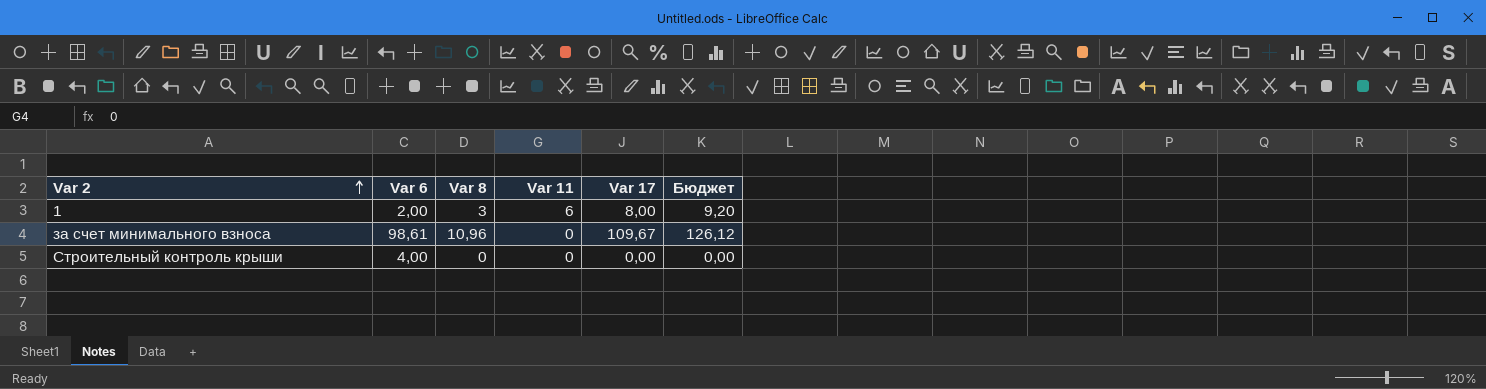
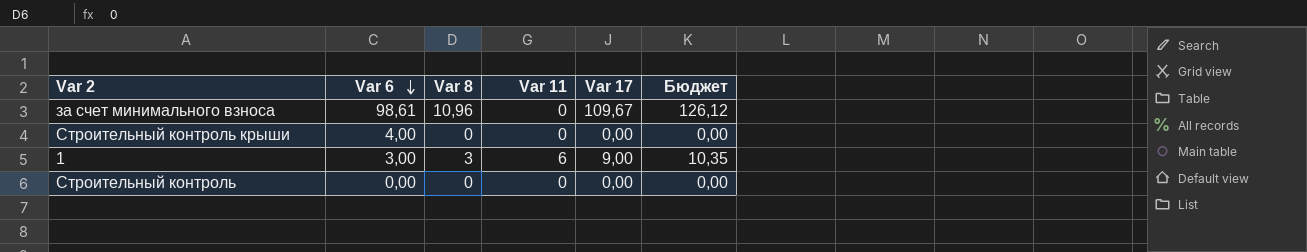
row order: Var 2 ascending -> Var 6 descending
1 | Var 6: 2,00 -> 3,00
1 | Var 17: 8,00 -> 9,00
1 | Бюджет: 9,20 -> 10,35
row Строительный контроль: none -> 0,00 | 0 | 0 | 0,00 | 0,00

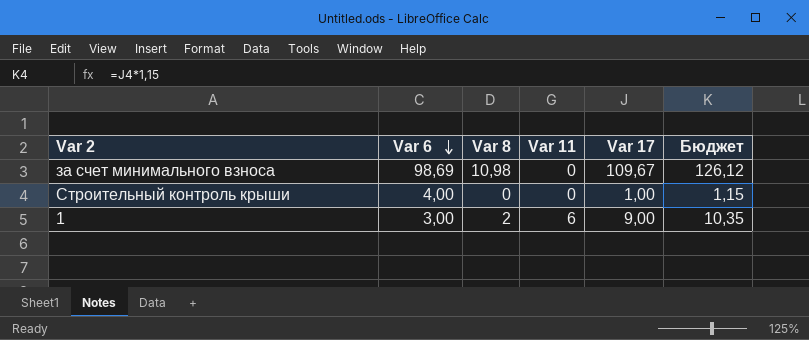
row Строительный контроль: 0,00 | 0 | 0 | 0,00 | 0,00 -> none
за счет минимального взноса | Var 6: 98,61 -> 98,69
за счет минимального взноса | Var 8: 10,96 -> 10,98
Строительный контроль крыши | Var 17: 0,00 -> 1,00
Строительный контроль крыши | Бюджет: 0,00 -> 1,15
1 | Var 8: 3 -> 2

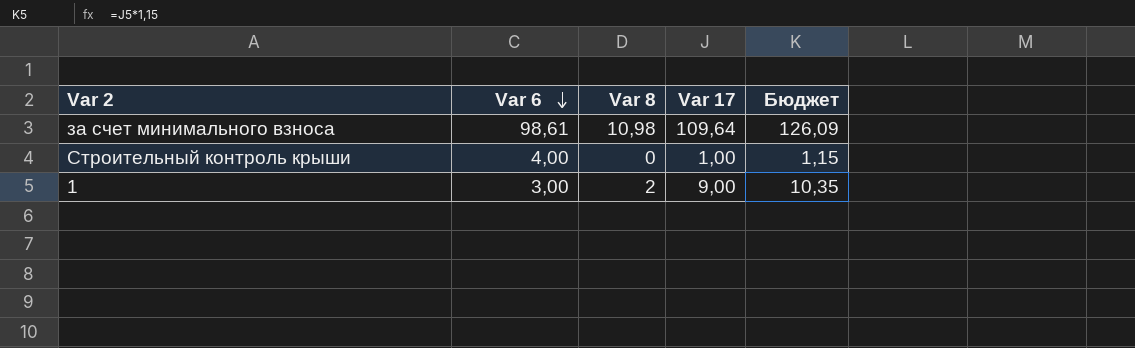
column Var 11 | position: 4 -> none
за счет минимального взноса | Var 6: 98,69 -> 98,61
за счет минимального взноса | Var 17: 109,67 -> 109,64
за счет минимального взноса | Бюджет: 126,12 -> 126,09

